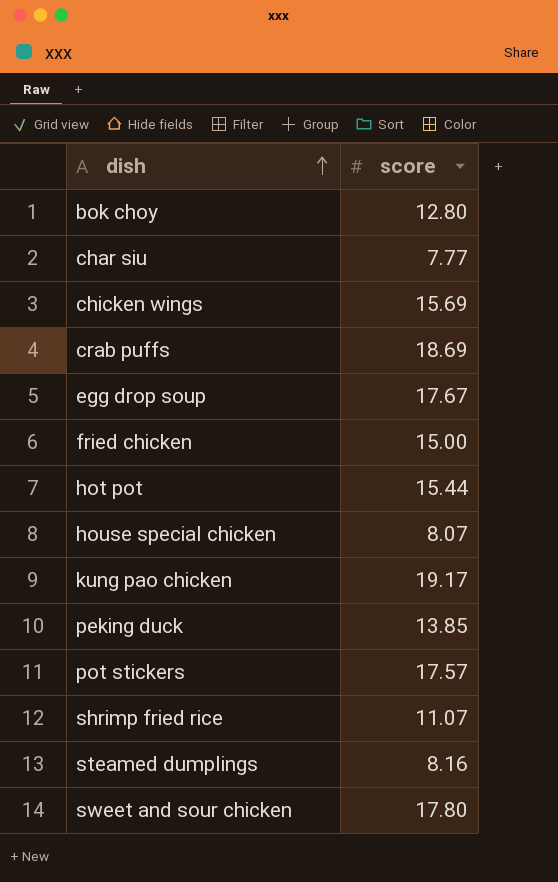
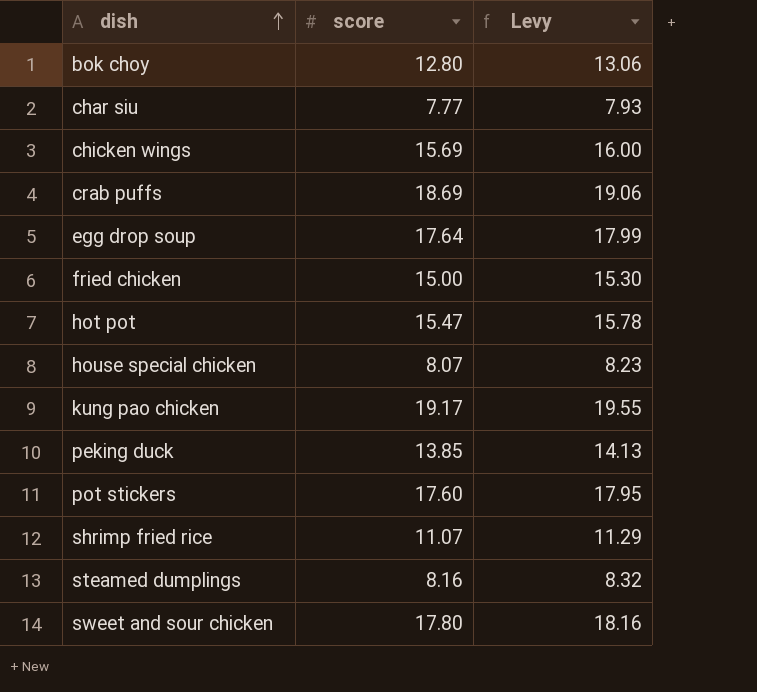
column Levy | formula: none -> [score] * 1.02
egg drop soup | score: 17.67 -> 17.64
hot pot | score: 15.44 -> 15.47
pot stickers | score: 17.57 -> 17.60

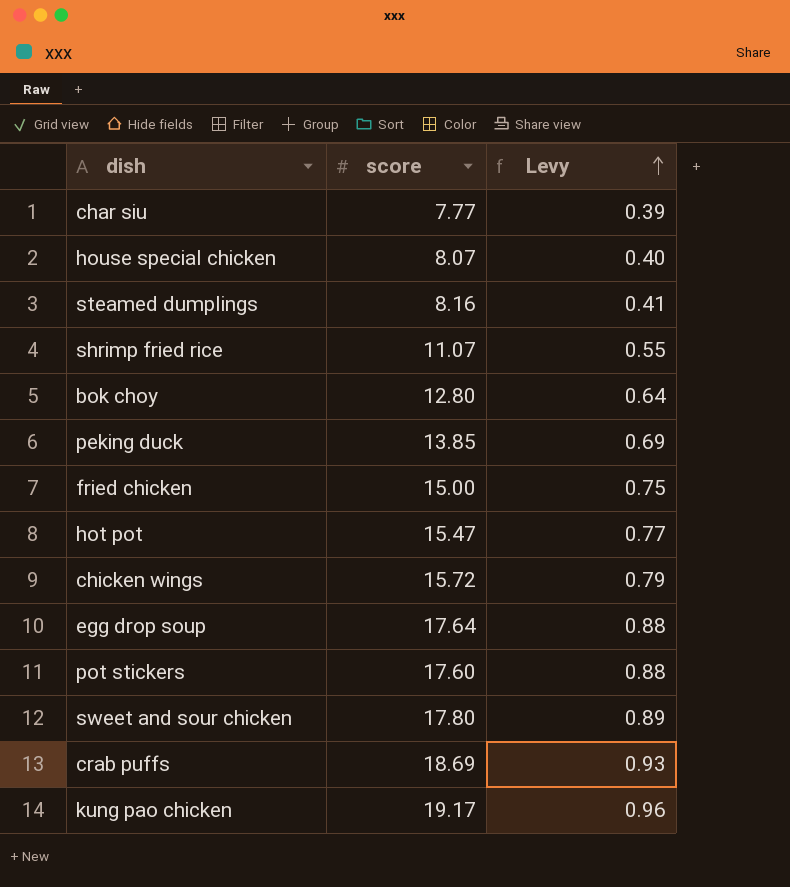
row order: dish ascending -> Levy ascending
column Levy | formula: [score] * 1.02 -> [score] * 0.05
chicken wings | score: 15.69 -> 15.72

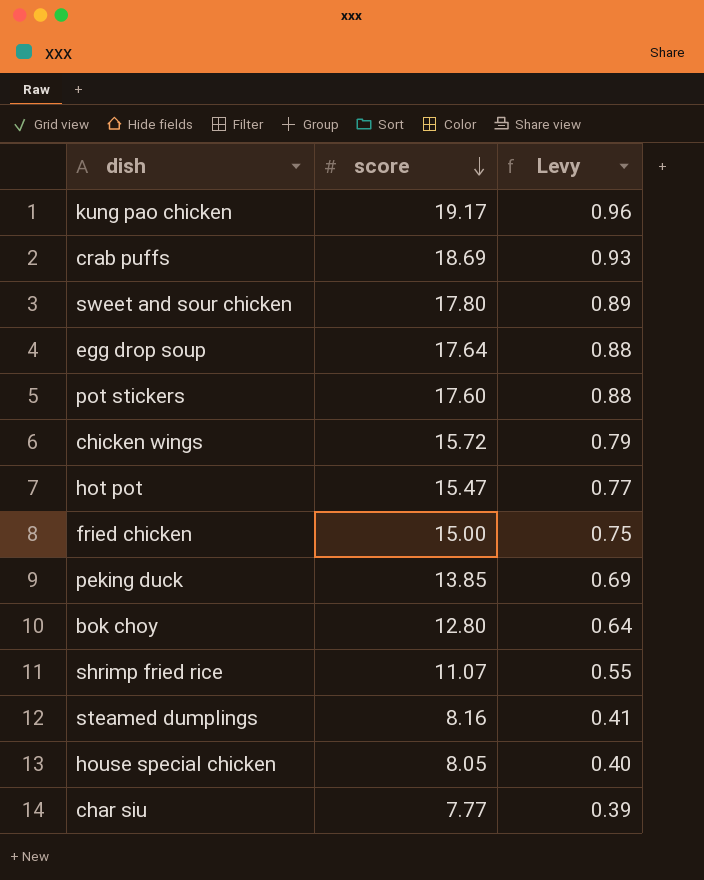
row order: Levy ascending -> score descending
house special chicken | score: 8.07 -> 8.05

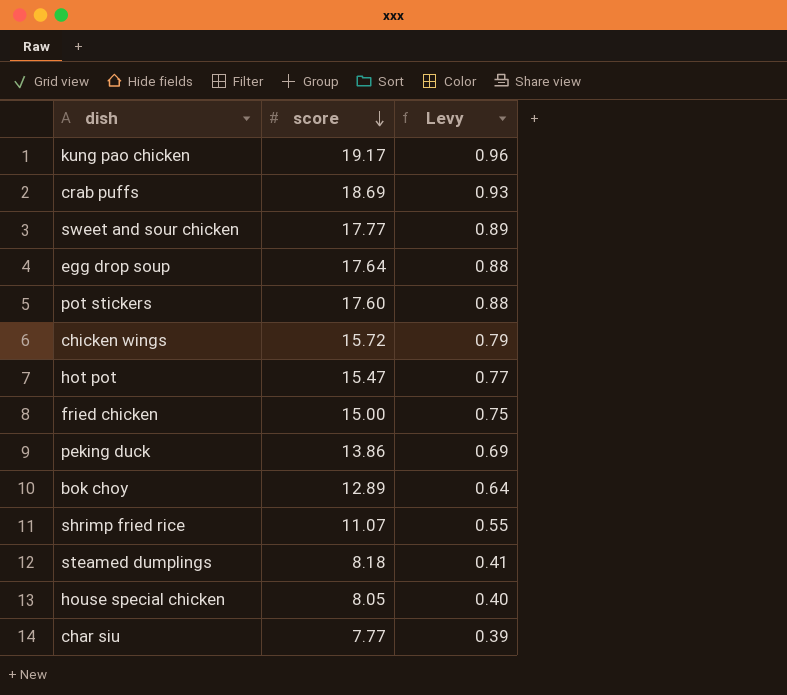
sweet and sour chicken | score: 17.80 -> 17.77
peking duck | score: 13.85 -> 13.86
bok choy | score: 12.80 -> 12.89
steamed dumplings | score: 8.16 -> 8.18

